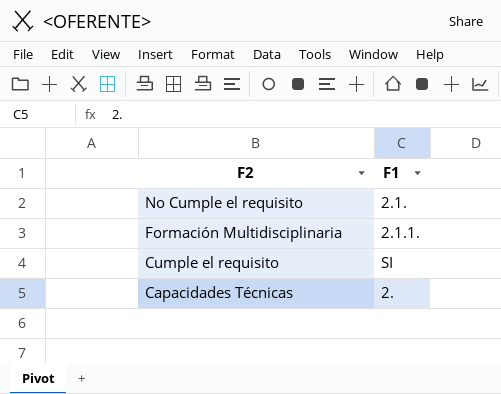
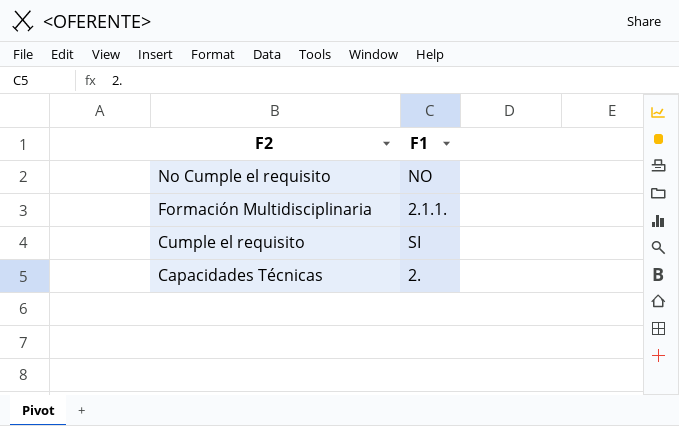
No Cumple el requisito | F1: 2.1. -> NO

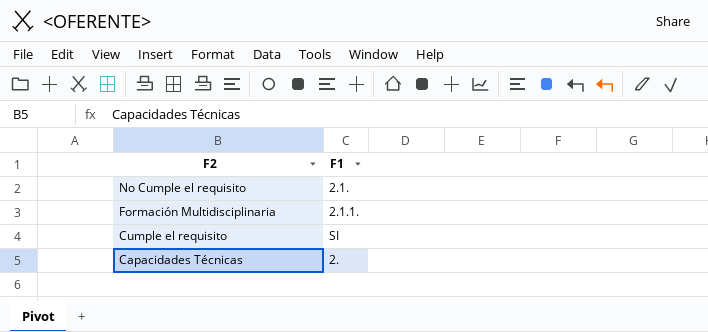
No Cumple el requisito | F1: NO -> 2.1.

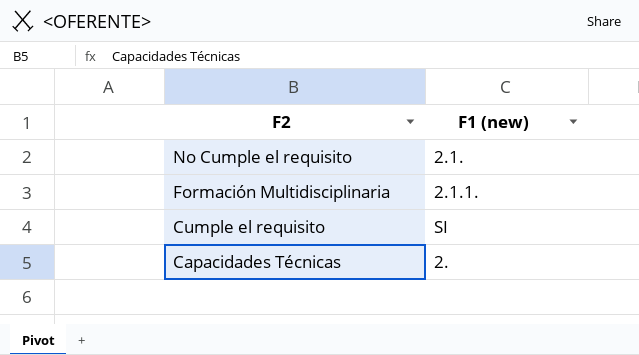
column name: F1 -> F1 (new)

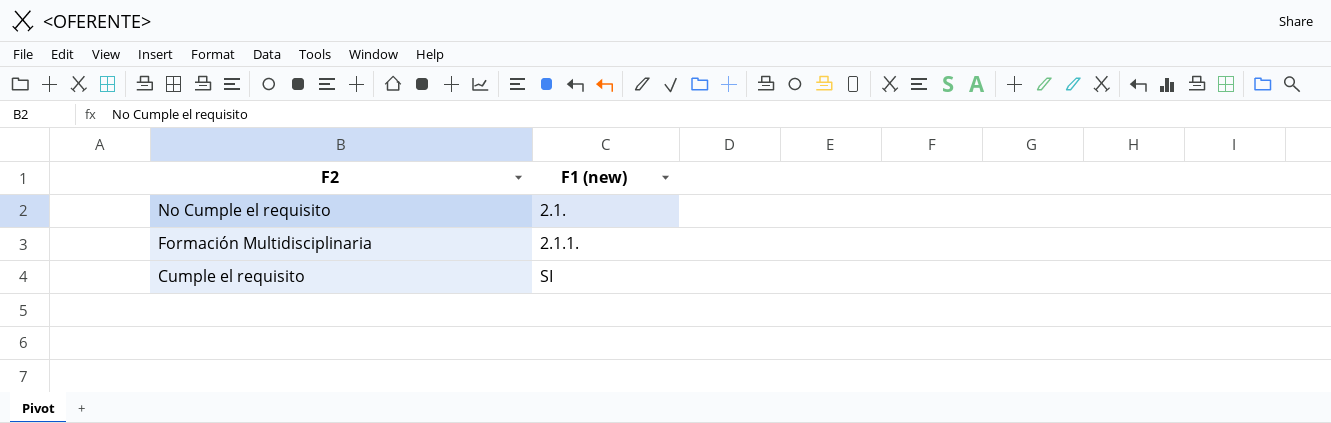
row Capacidades Técnicas: 2. -> none

